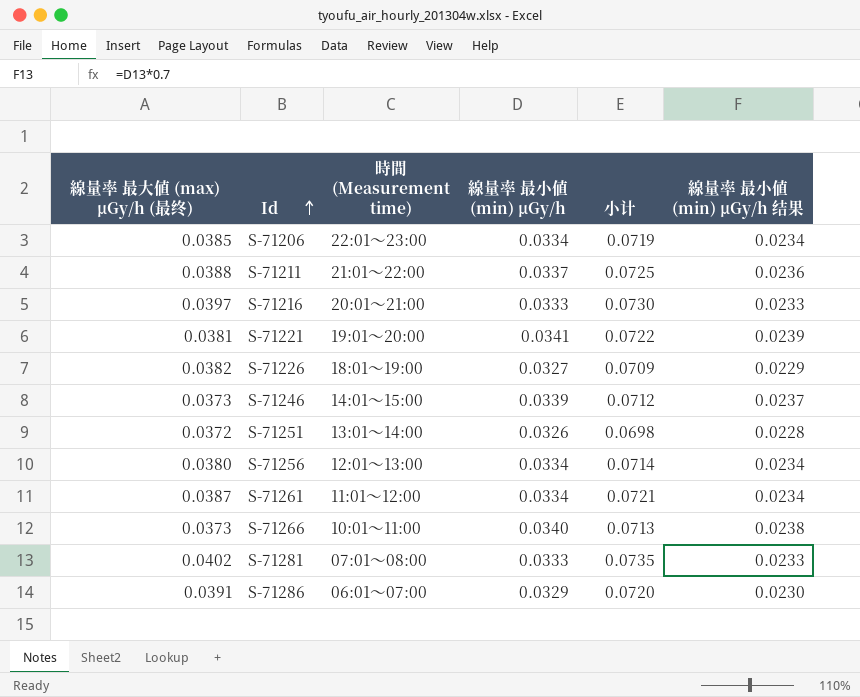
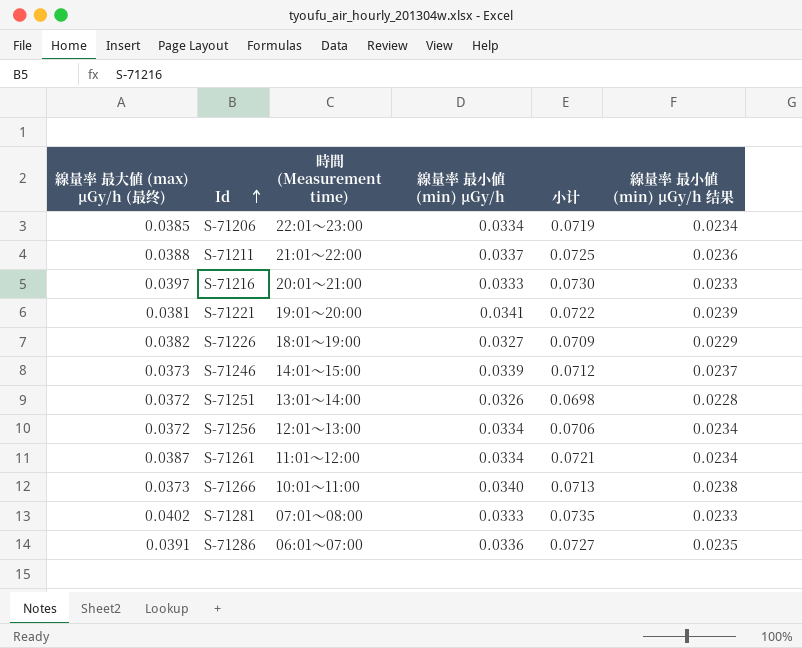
S-71256 | 線量率 最大値 (max) μGy/h (最终): 0.0380 -> 0.0372
S-71256 | 小计: 0.0714 -> 0.0706
S-71286 | 線量率 最小値 (min) μGy/h: 0.0329 -> 0.0336
S-71286 | 小计: 0.0720 -> 0.0727
S-71286 | 線量率 最小値 (min) μGy/h 结果: 0.0230 -> 0.0235

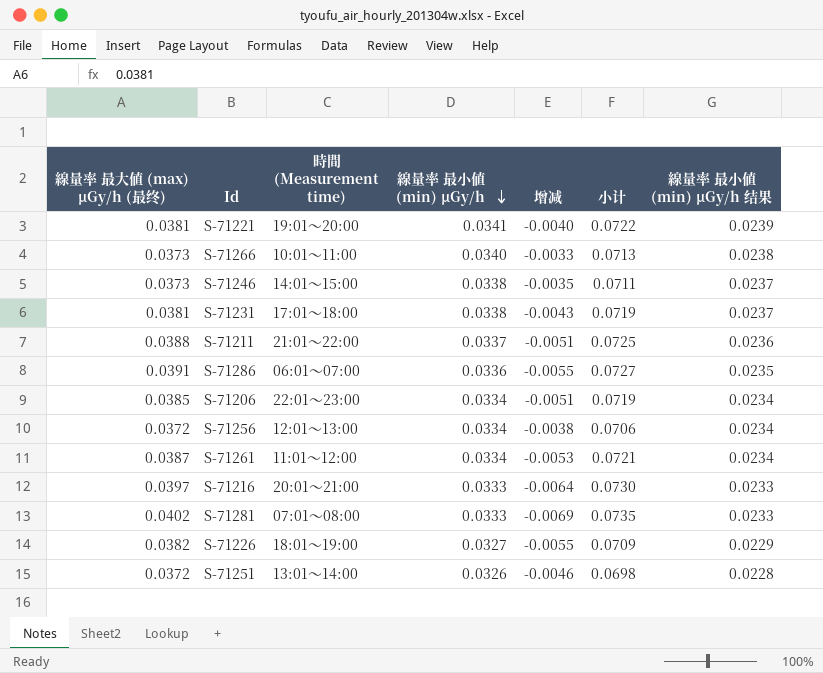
row order: Id ascending -> 線量率 最小値 (min) μGy/h descending
column 增减 | formula: none -> [線量率 最小値 (min) μGy/h] - [線量率 最大値 (max) μGy/h (最终)]
S-71246 | 線量率 最小値 (min) μGy/h: 0.0339 -> 0.0338
S-71246 | 小计: 0.0712 -> 0.0711
row S-71231: none -> 0.0381 | 17:01～18:00 | 0.0338 | -0.0043 | 0.0719 | 0.0237

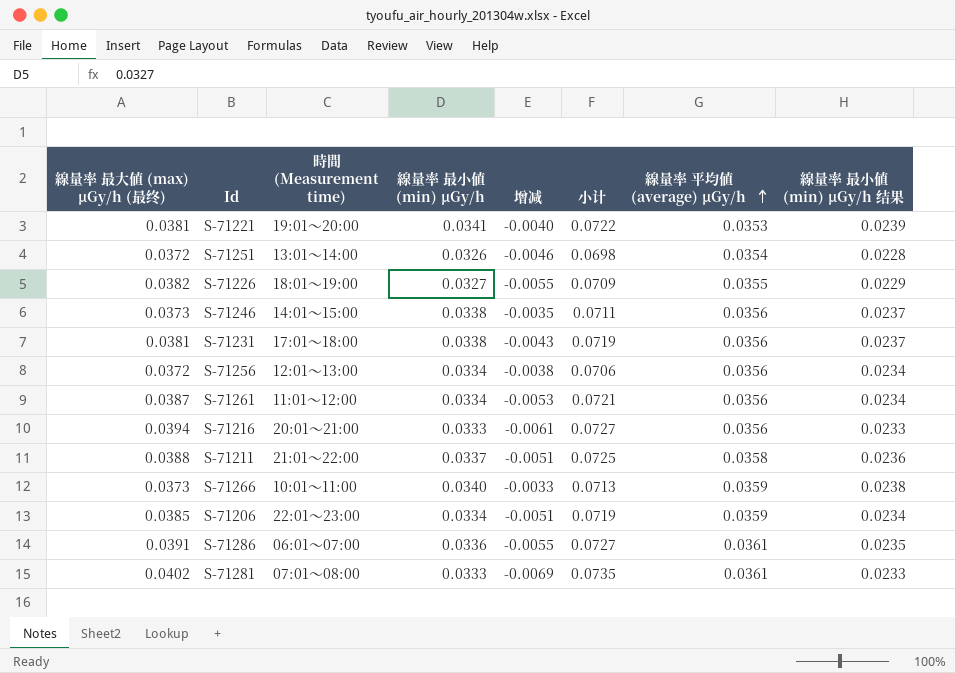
row order: 線量率 最小値 (min) μGy/h descending -> 線量率 平均値 (average) μGy/h ascending
column 線量率 平均値 (average) μGy/h | position: none -> 7
S-71216 | 線量率 最大値 (max) μGy/h (最终): 0.0397 -> 0.0394
S-71216 | 增减: -0.0064 -> -0.0061
S-71216 | 小计: 0.0730 -> 0.0727

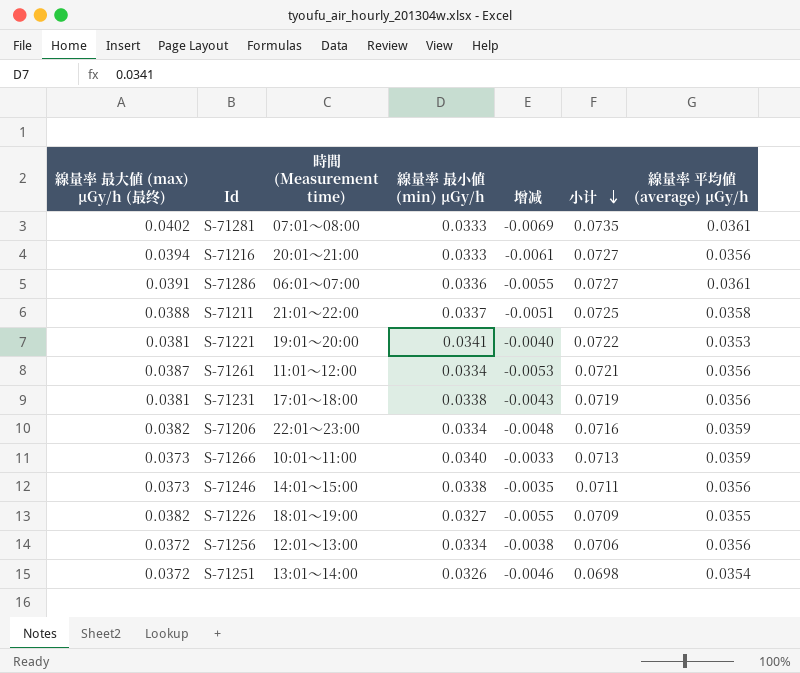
row order: 線量率 平均値 (average) μGy/h ascending -> 小计 descending
column 線量率 最小値 (min) μGy/h 结果 | formula: [線量率 最小値 (min) μGy/h] * 0.7 -> none
S-71206 | 線量率 最大値 (max) μGy/h (最终): 0.0385 -> 0.0382
S-71206 | 增减: -0.0051 -> -0.0048
S-71206 | 小计: 0.0719 -> 0.0716

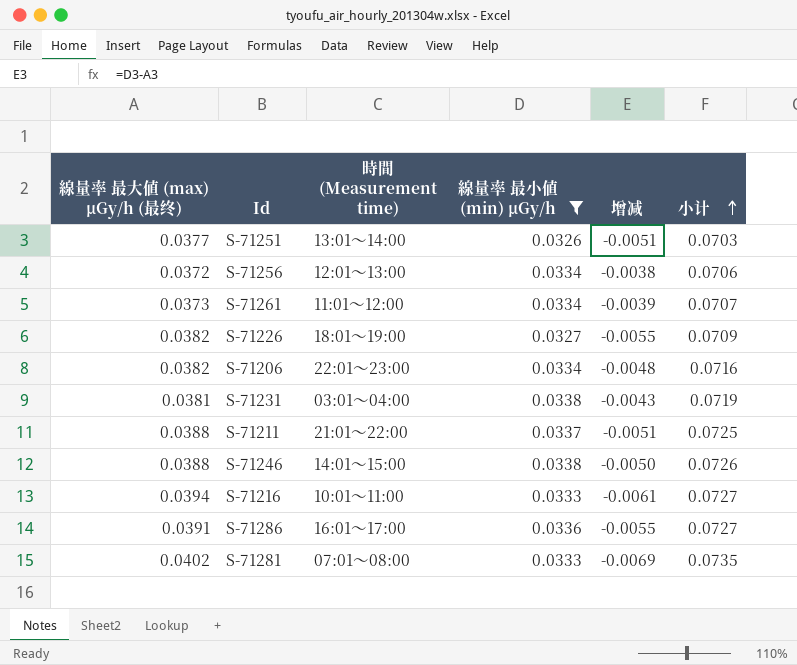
filter: none -> 線量率 最小値 (min) μGy/h <= 0.0338
row order: 小计 descending -> 小计 ascending
column 線量率 平均値 (average) μGy/h | position: 7 -> none
S-71251 | 線量率 最大値 (max) μGy/h (最终): 0.0372 -> 0.0377
S-71251 | 增减: -0.0046 -> -0.0051
S-71251 | 小计: 0.0698 -> 0.0703
S-71261 | 線量率 最大値 (max) μGy/h (最终): 0.0387 -> 0.0373
S-71261 | 增减: -0.0053 -> -0.0039
S-71261 | 小计: 0.0721 -> 0.0707
S-71231 | 時間 (Measurement time): 17:01～18:00 -> 03:01～04:00
S-71246 | 線量率 最大値 (max) μGy/h (最终): 0.0373 -> 0.0388
S-71246 | 增减: -0.0035 -> -0.0050
S-71246 | 小计: 0.0711 -> 0.0726
S-71216 | 時間 (Measurement time): 20:01～21:00 -> 10:01～11:00
S-71286 | 時間 (Measurement time): 06:01～07:00 -> 16:01～17:00

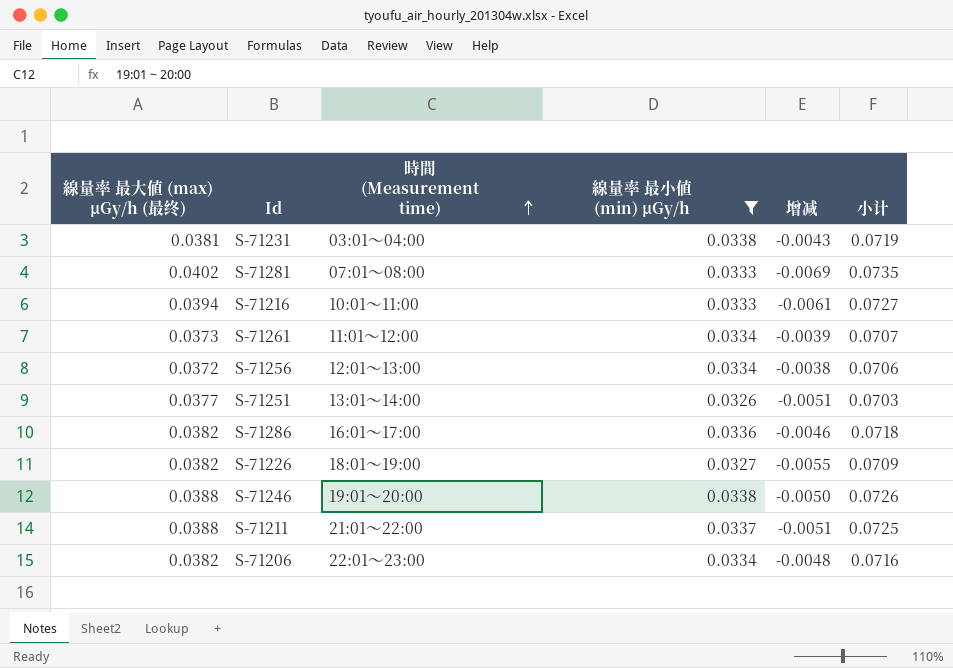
row order: 小计 ascending -> 時間 (Measurement time) ascending
S-71286 | 線量率 最大値 (max) μGy/h (最终): 0.0391 -> 0.0382
S-71286 | 增减: -0.0055 -> -0.0046
S-71286 | 小计: 0.0727 -> 0.0718
S-71246 | 時間 (Measurement time): 14:01～15:00 -> 19:01～20:00

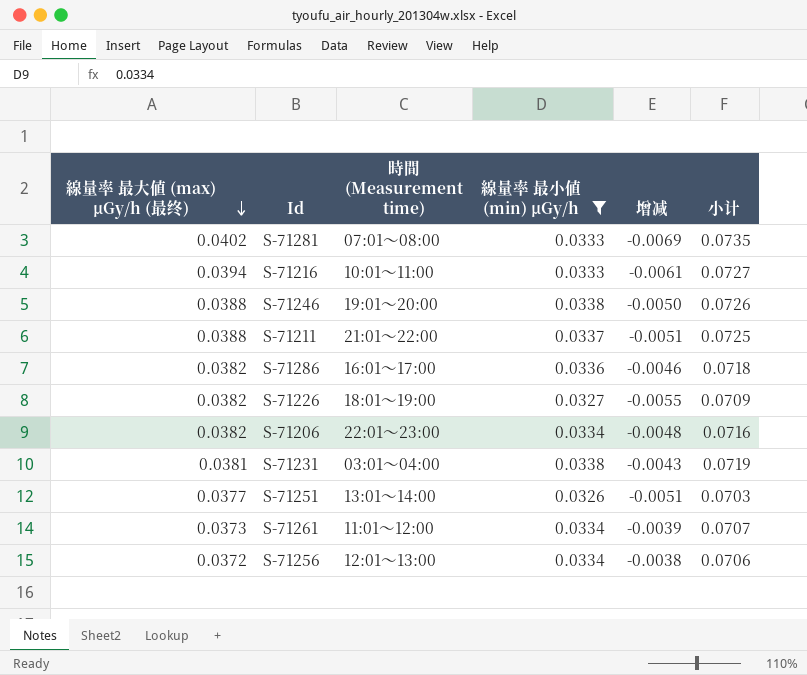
row order: 時間 (Measurement time) ascending -> 線量率 最大値 (max) μGy/h (最终) descending

